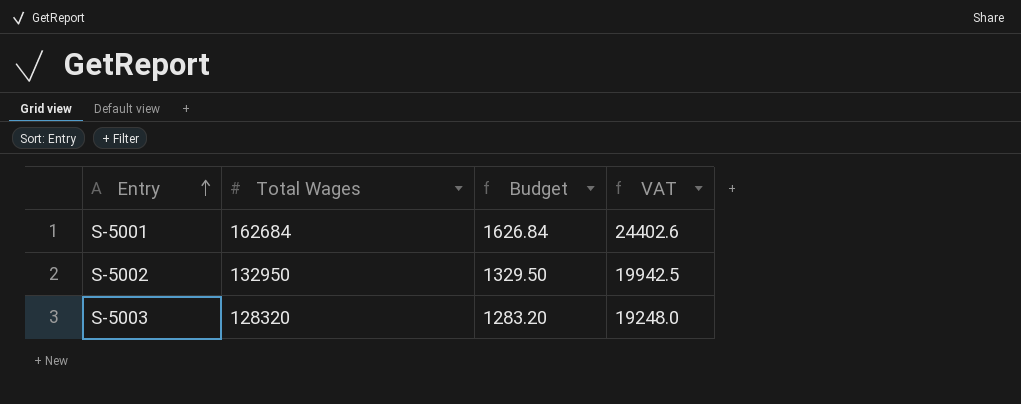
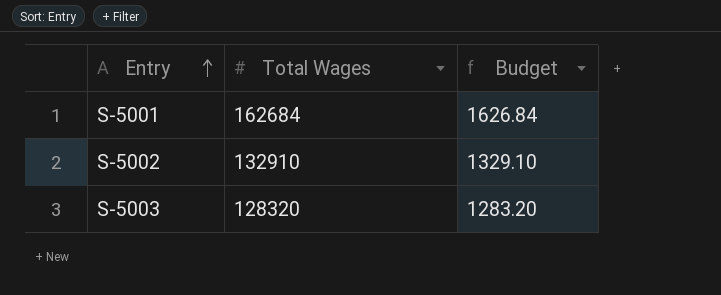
column VAT | formula: [Total Wages] * 0.15 -> none
S-5002 | Total Wages: 132950 -> 132910
S-5002 | Budget: 1329.50 -> 1329.10

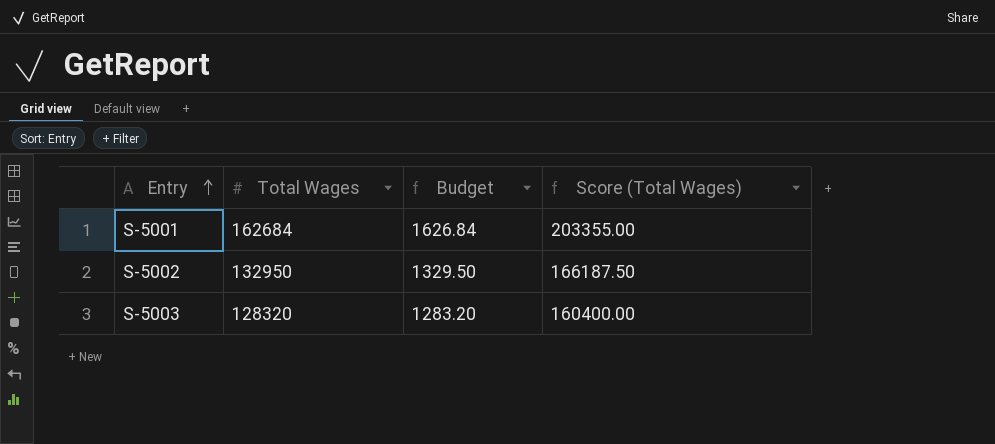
column Score (Total Wages) | formula: none -> [Total Wages] * 1.25
S-5002 | Total Wages: 132910 -> 132950
S-5002 | Budget: 1329.10 -> 1329.50

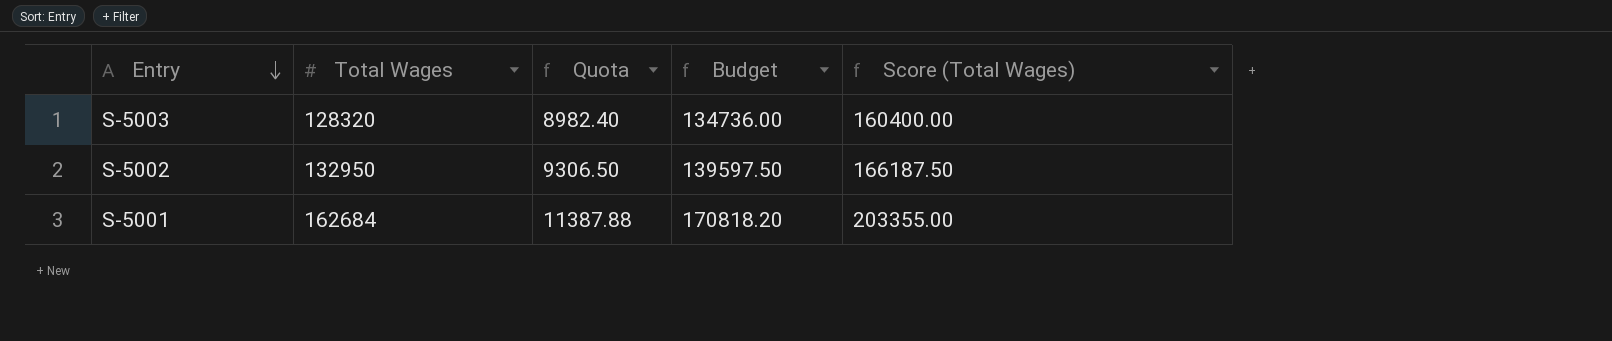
row order: Entry ascending -> Entry descending
column Quota | formula: none -> [Total Wages] * 0.07
column Budget | formula: [Total Wages] * 0.01 -> [Total Wages] * 1.05

